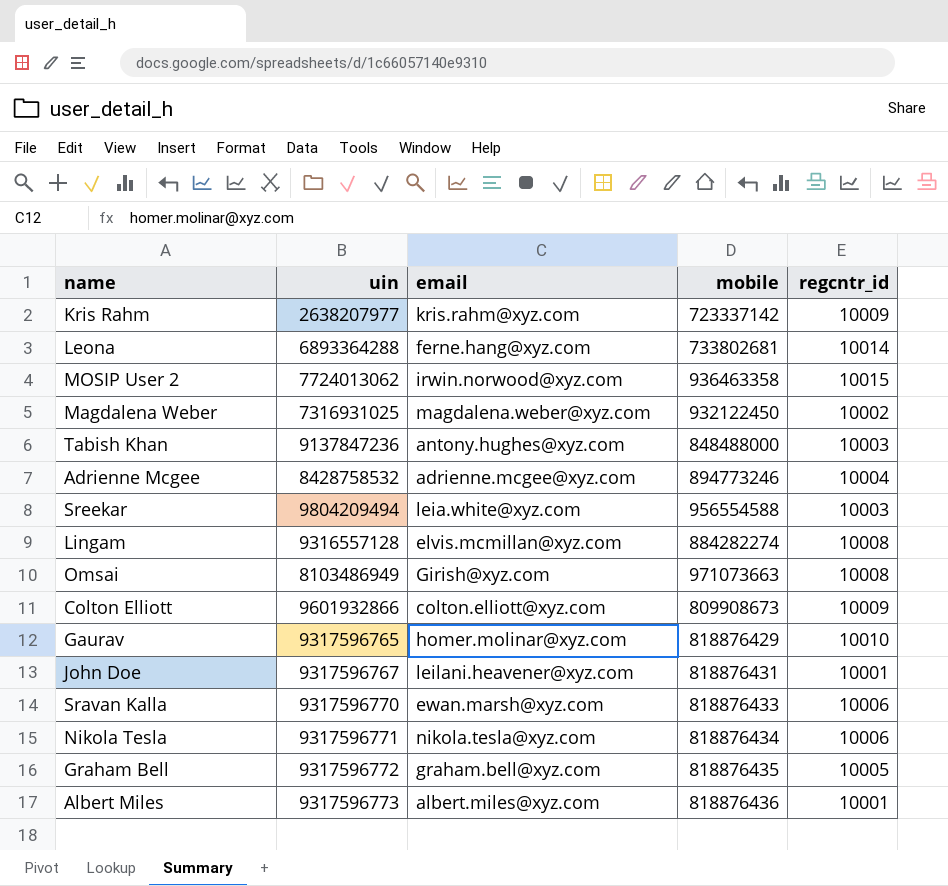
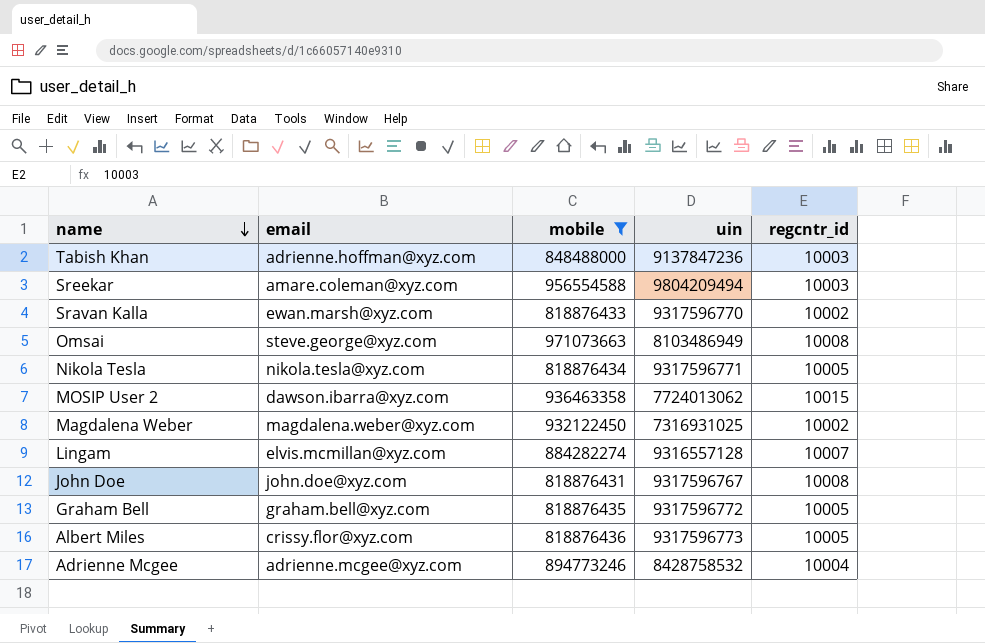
filter: none -> mobile >= 818876431
row order: none -> name descending
column uin | position: 2 -> 4
Tabish Khan | email: antony.hughes@xyz.com -> adrienne.hoffman@xyz.com
Sreekar | email: leia.white@xyz.com -> amare.coleman@xyz.com
Sravan Kalla | regcntr_id: 10006 -> 10002
Omsai | email: Girish@xyz.com -> steve.george@xyz.com
Nikola Tesla | regcntr_id: 10006 -> 10005
MOSIP User 2 | email: irwin.norwood@xyz.com -> dawson.ibarra@xyz.com
Lingam | regcntr_id: 10008 -> 10007
John Doe | email: leilani.heavener@xyz.com -> john.doe@xyz.com
John Doe | regcntr_id: 10001 -> 10008
Albert Miles | email: albert.miles@xyz.com -> crissy.flor@xyz.com
Albert Miles | regcntr_id: 10001 -> 10005

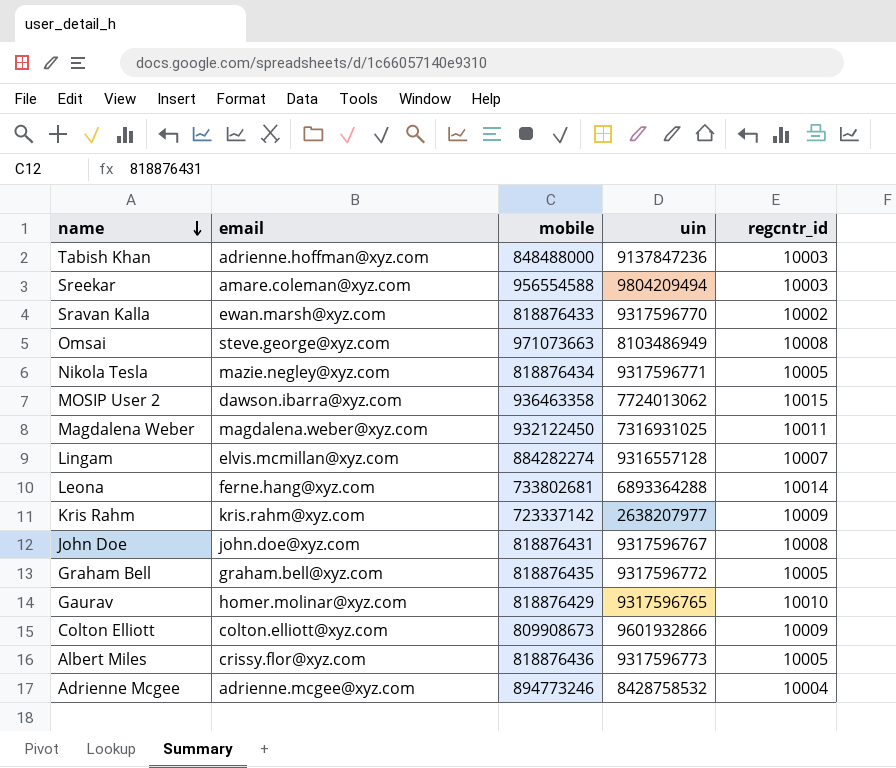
filter: mobile >= 818876431 -> none
Nikola Tesla | email: nikola.tesla@xyz.com -> mazie.negley@xyz.com
Magdalena Weber | regcntr_id: 10002 -> 10011

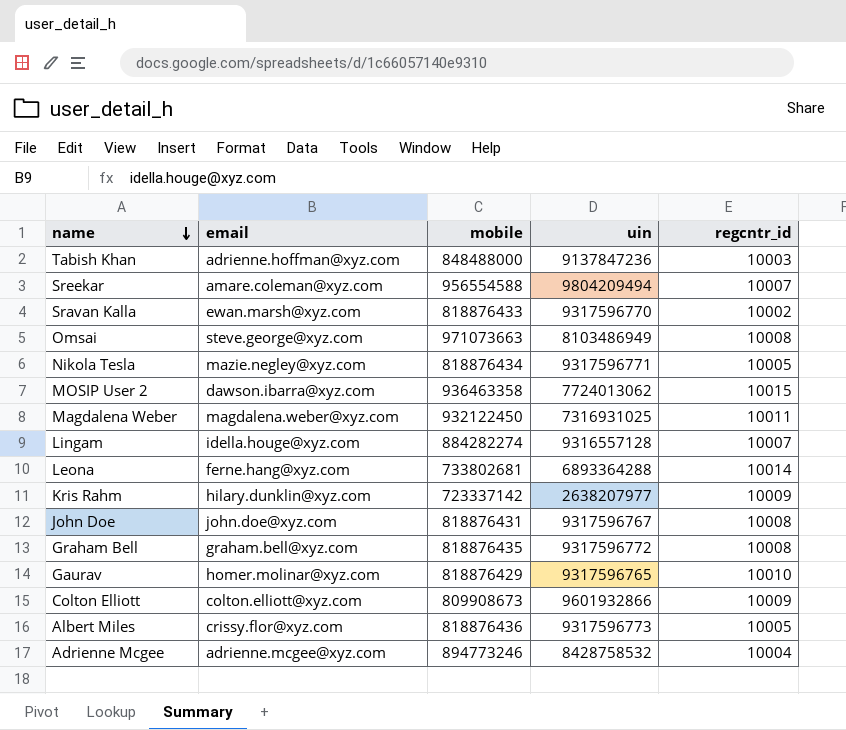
Sreekar | regcntr_id: 10003 -> 10007
Lingam | email: elvis.mcmillan@xyz.com -> idella.houge@xyz.com
Kris Rahm | email: kris.rahm@xyz.com -> hilary.dunklin@xyz.com
Graham Bell | regcntr_id: 10005 -> 10008

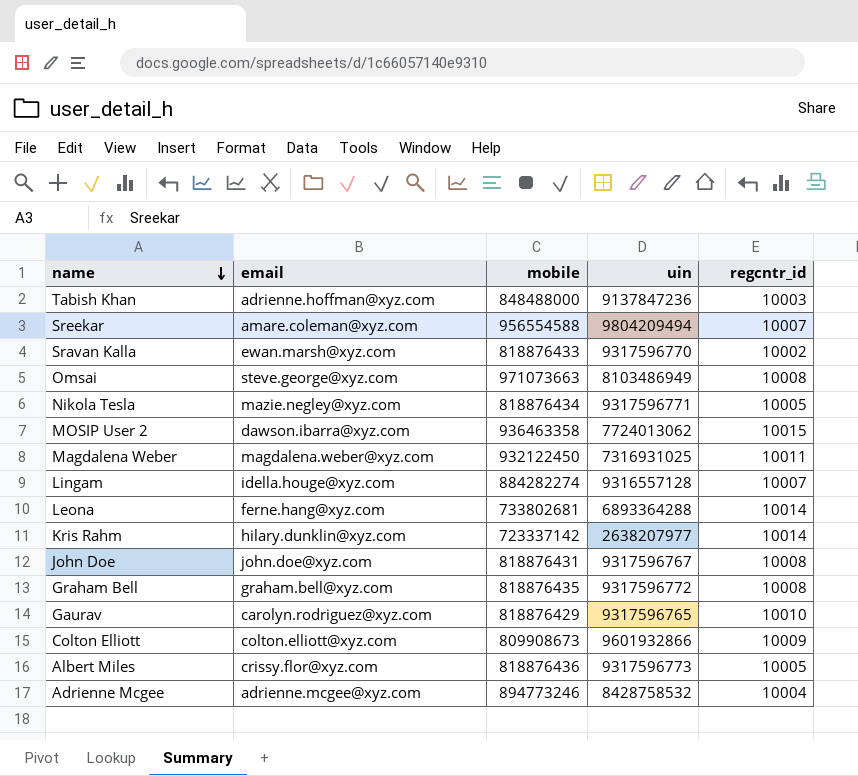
Kris Rahm | regcntr_id: 10009 -> 10014
Gaurav | email: homer.molinar@xyz.com -> carolyn.rodriguez@xyz.com

